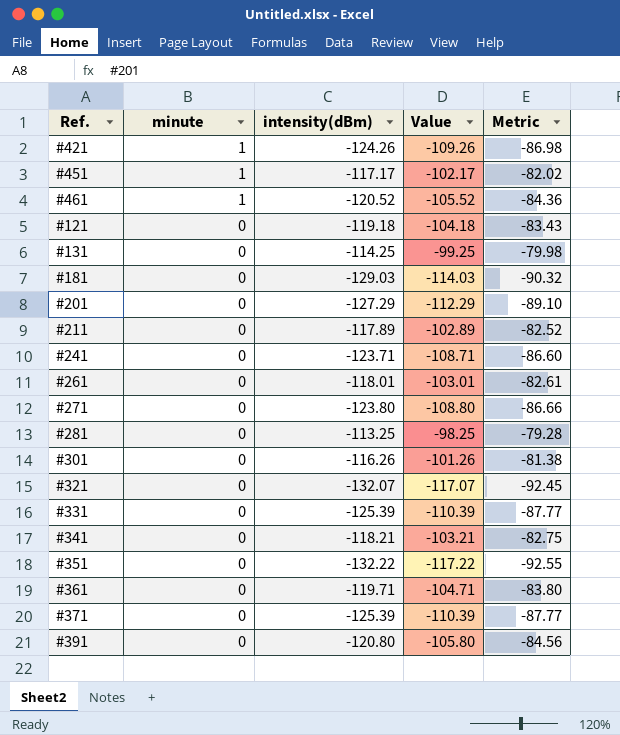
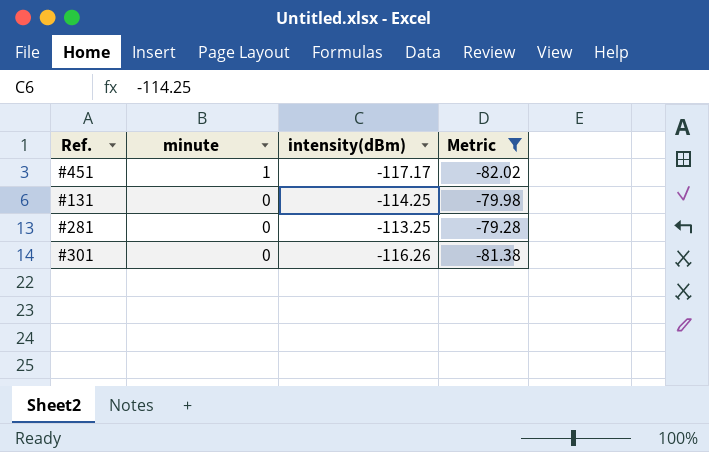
filter: none -> Metric >= -82.02
column Value | formula: [intensity(dBm)] + 15 -> none

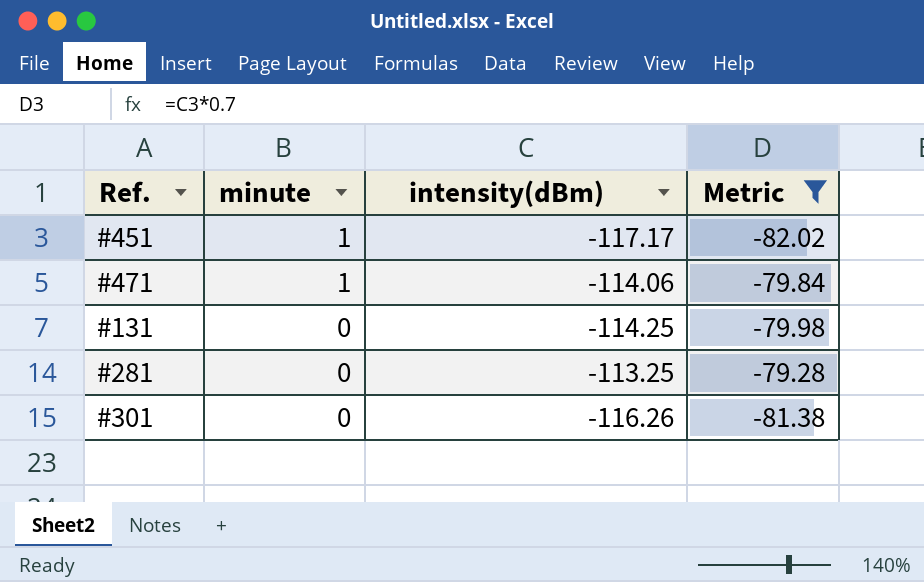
row #471: none -> 1 | -114.06 | -79.84

